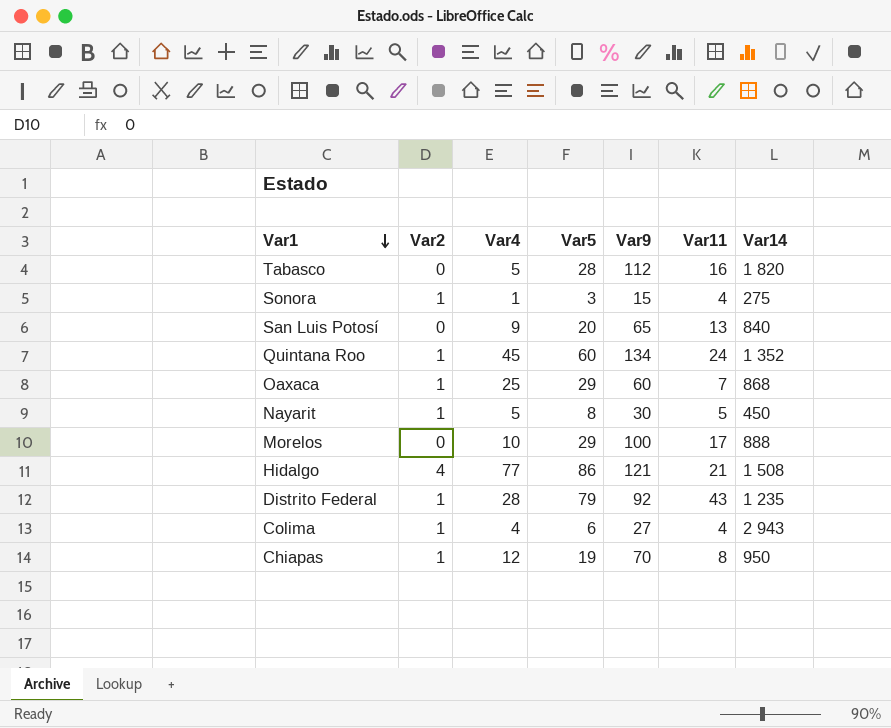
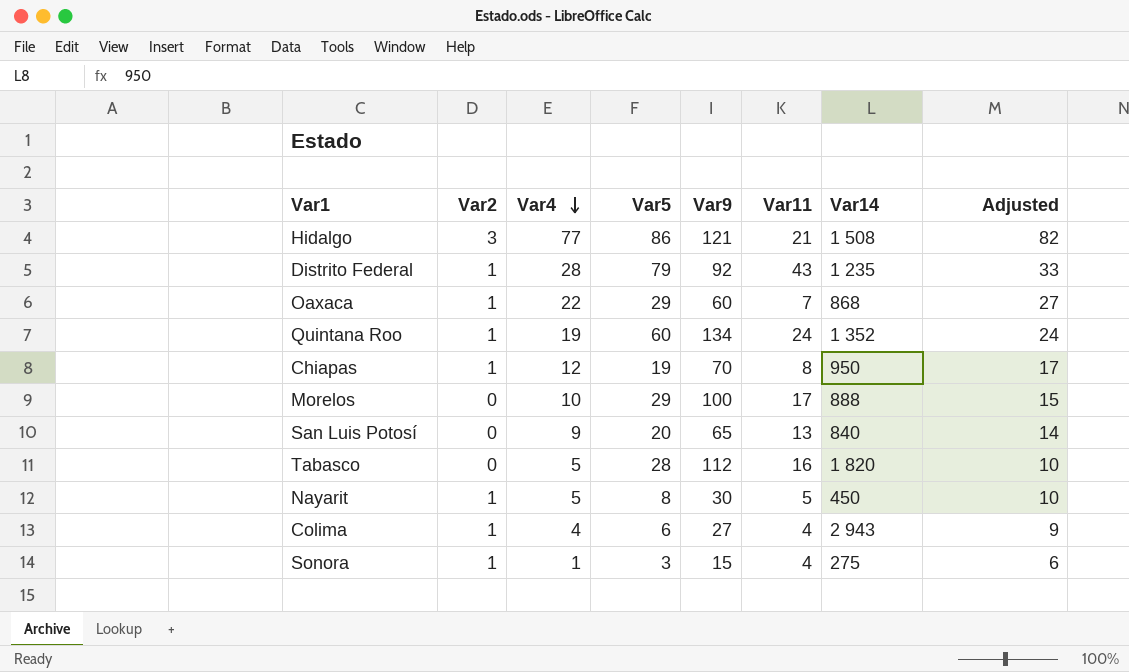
row order: Var1 descending -> Var4 descending
column Adjusted | formula: none -> [Var4] + 5
Hidalgo | Var2: 4 -> 3
Oaxaca | Var4: 25 -> 22
Quintana Roo | Var4: 45 -> 19

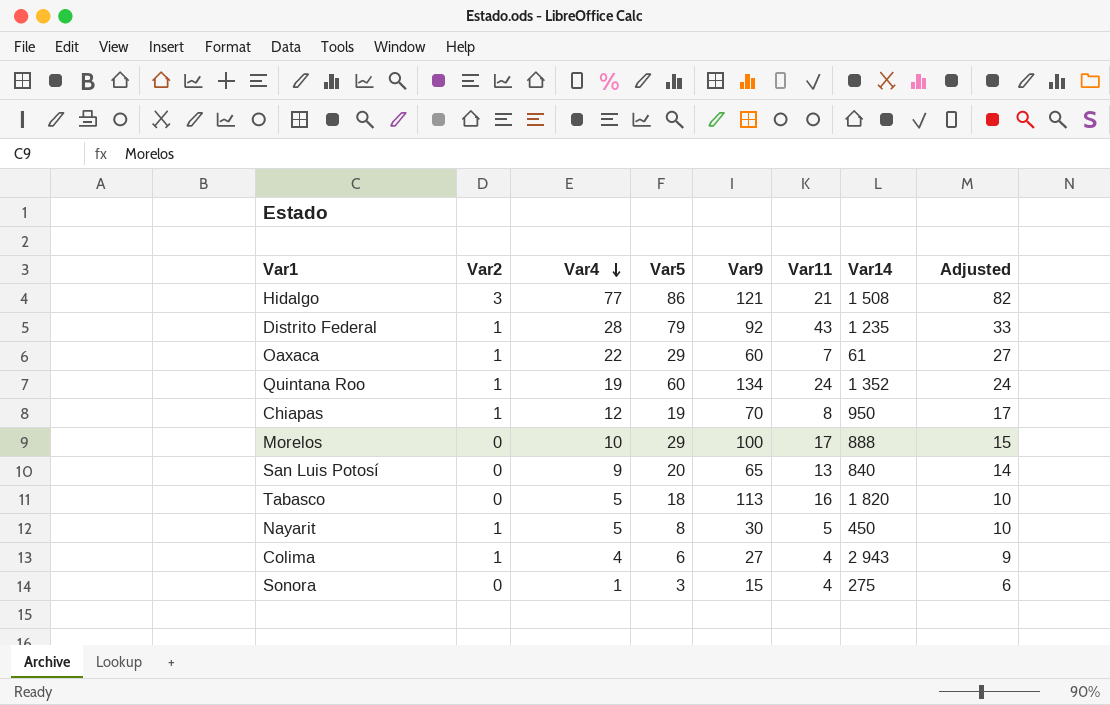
Oaxaca | Var14: 868 -> 61
Tabasco | Var5: 28 -> 18
Tabasco | Var9: 112 -> 113
Sonora | Var2: 1 -> 0

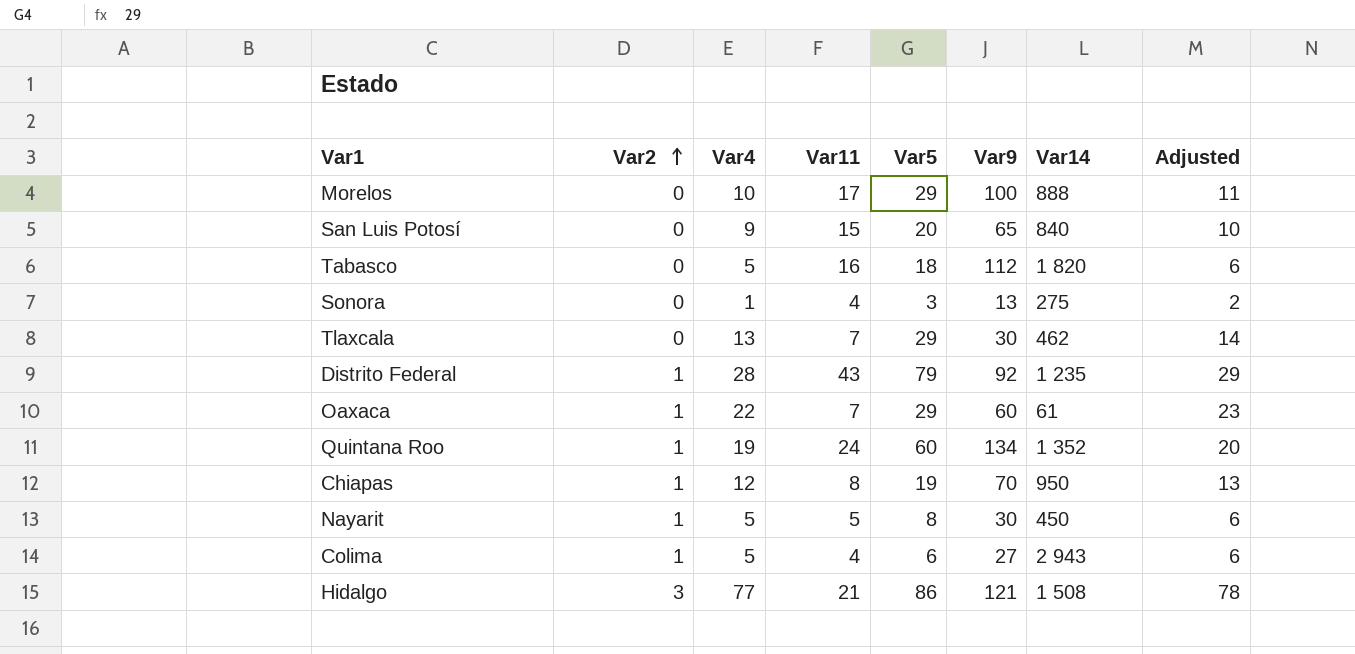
row order: Var4 descending -> Var2 ascending
column Var11 | position: 6 -> 4
column Adjusted | formula: [Var4] + 5 -> [Var4] + 1
San Luis Potosí | Var11: 13 -> 15
Tabasco | Var9: 113 -> 112
Sonora | Var9: 15 -> 13
row Tlaxcala: none -> 0 | 13 | 7 | 29 | 30 | 462 | 14
Colima | Var4: 4 -> 5

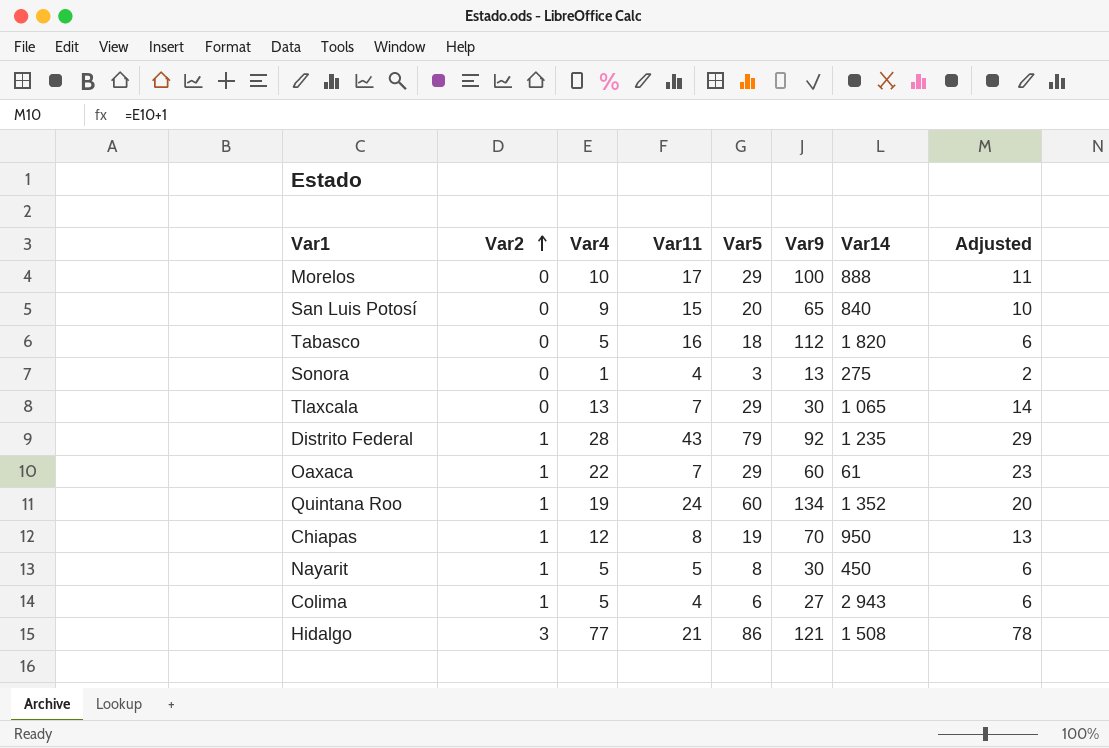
Tlaxcala | Var14: 462 -> 1 065

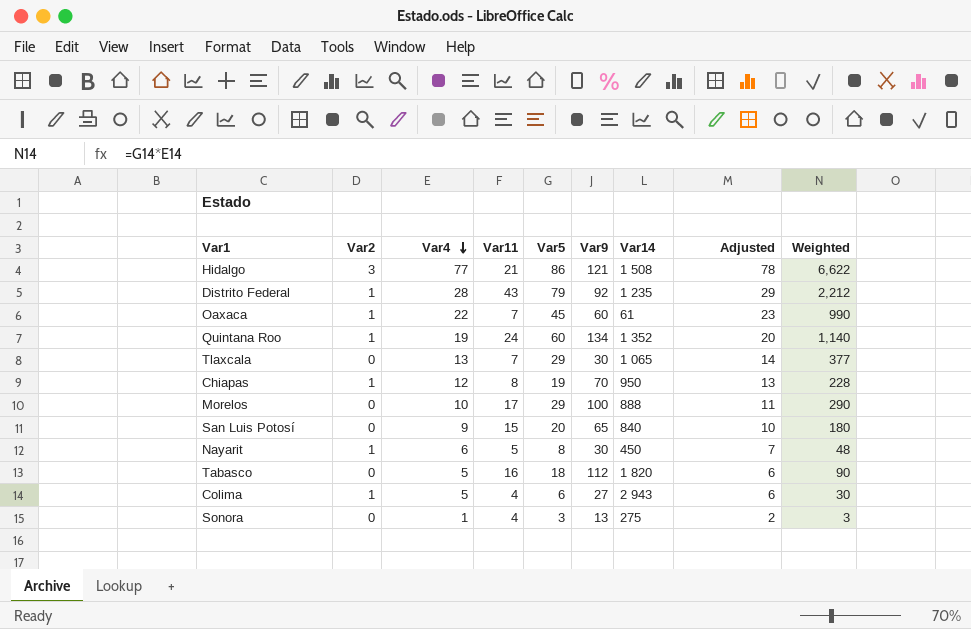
row order: Var2 ascending -> Var4 descending
column Weighted | formula: none -> [Var4] * [Var5]
Oaxaca | Var5: 29 -> 45
Nayarit | Var4: 5 -> 6
Nayarit | Adjusted: 6 -> 7

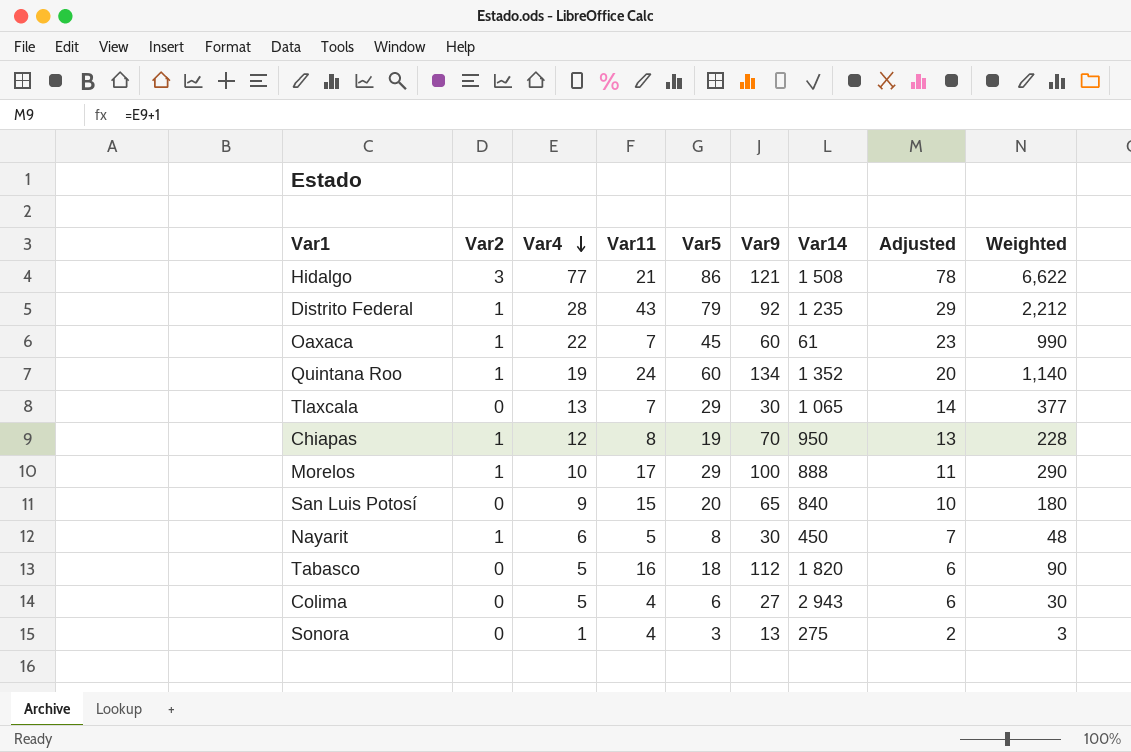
Morelos | Var2: 0 -> 1
Colima | Var2: 1 -> 0

